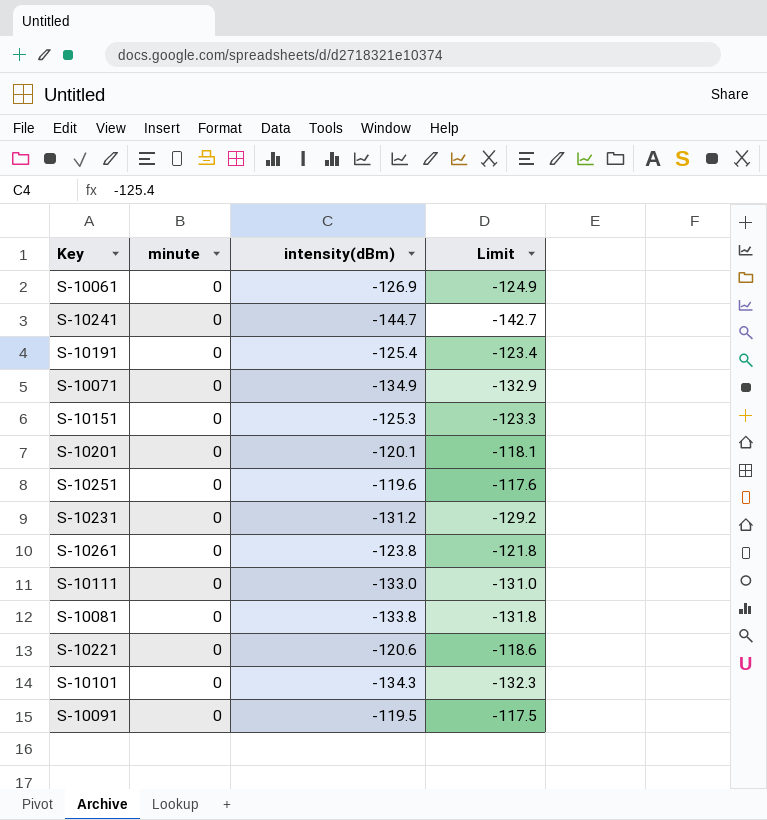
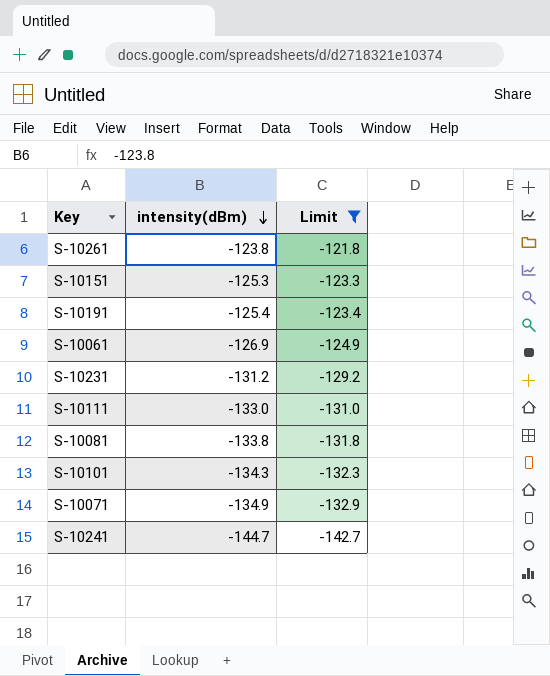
filter: none -> Limit <= -121.8
row order: none -> intensity(dBm) descending
column minute | position: 2 -> none

